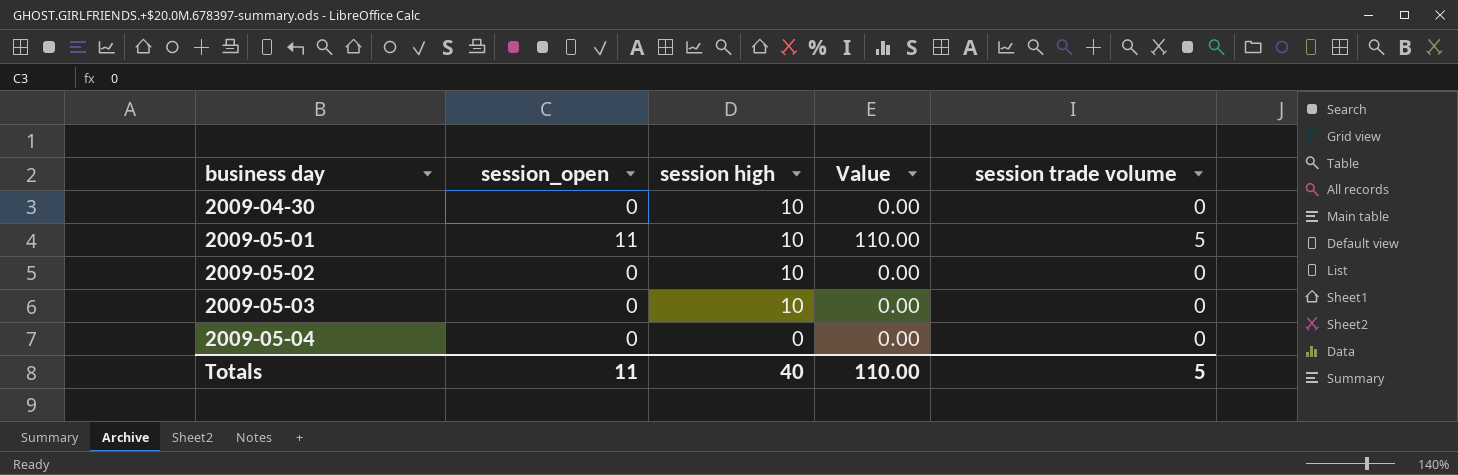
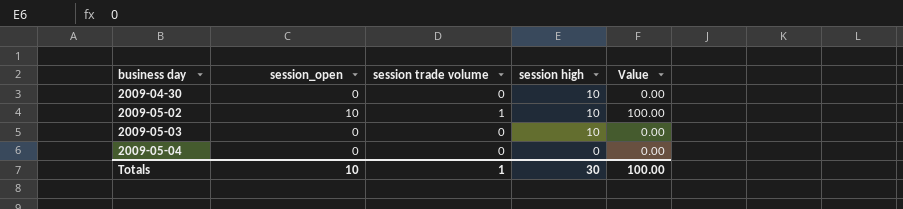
column session trade volume | position: 5 -> 3
row 2009-05-01: 11 | 10 | 110.00 | 5 -> none
2009-05-02 | session_open: 0 -> 10
2009-05-02 | session trade volume: 0 -> 1
2009-05-02 | Value: 0.00 -> 100.00
Totals | session_open: 11 -> 10
Totals | session trade volume: 5 -> 1
Totals | session high: 40 -> 30
Totals | Value: 110.00 -> 100.00

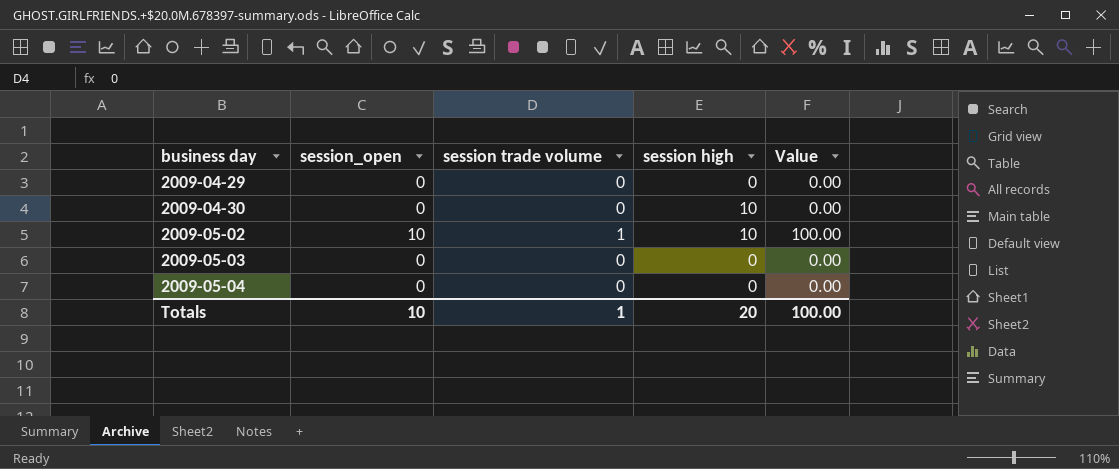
row 2009-04-29: none -> 0 | 0 | 0 | 0.00
2009-05-03 | session high: 10 -> 0
Totals | session high: 30 -> 20

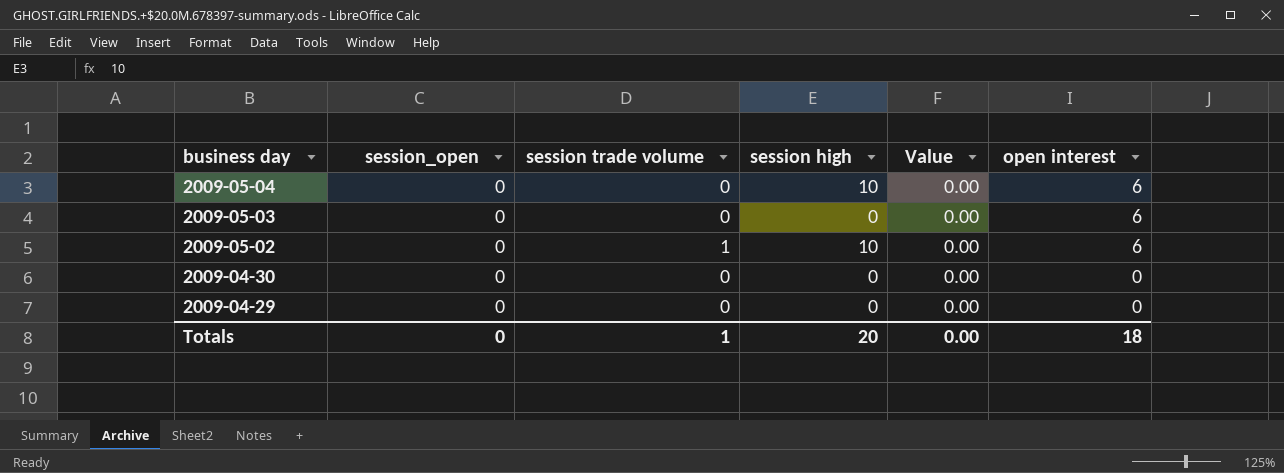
row order: business day ascending -> business day descending
column open interest | position: none -> 6
2009-05-04 | session high: 0 -> 10
2009-05-02 | session_open: 10 -> 0
2009-05-02 | Value: 100.00 -> 0.00
2009-04-30 | session high: 10 -> 0
Totals | session_open: 10 -> 0
Totals | Value: 100.00 -> 0.00

